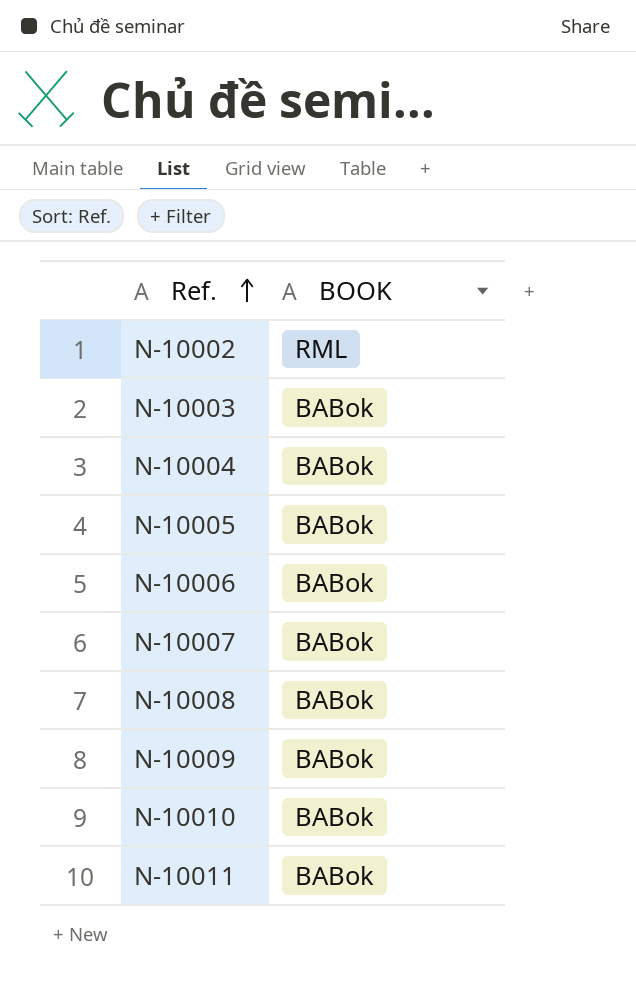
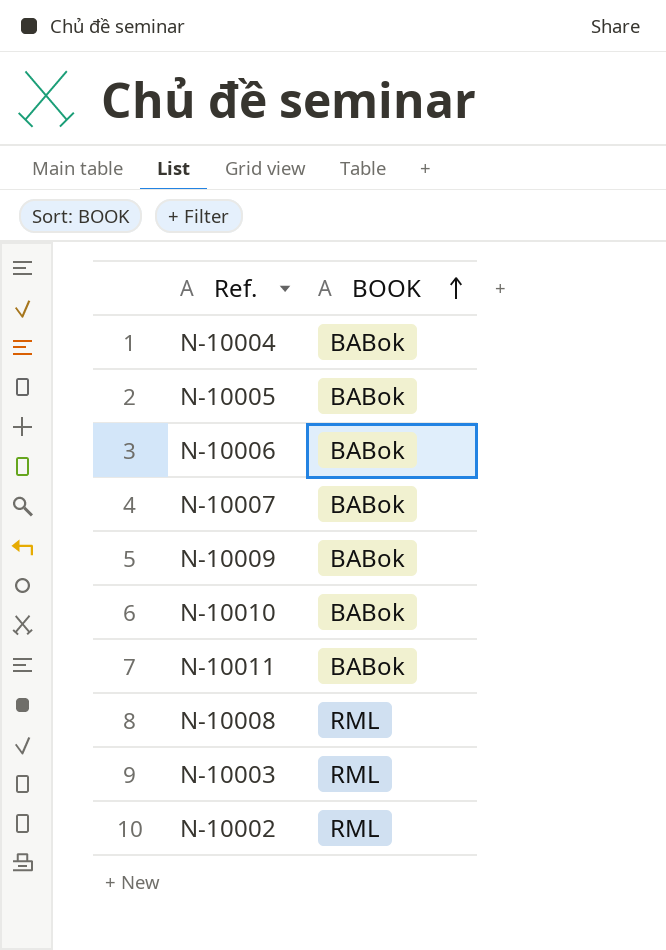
row order: Ref. ascending -> BOOK ascending
N-10008 | BOOK: BABok -> RML
N-10003 | BOOK: BABok -> RML

